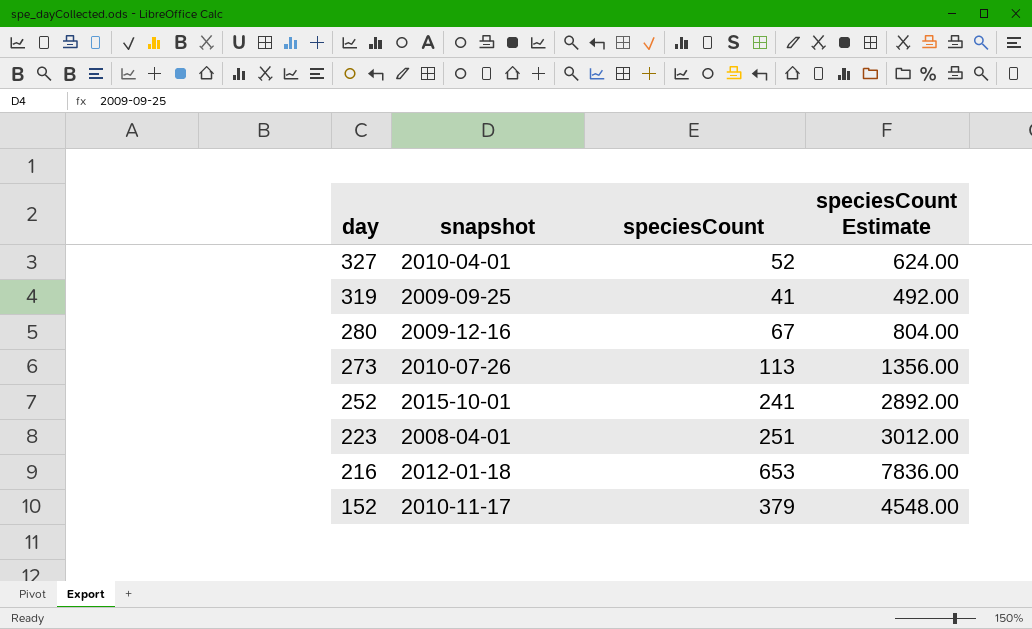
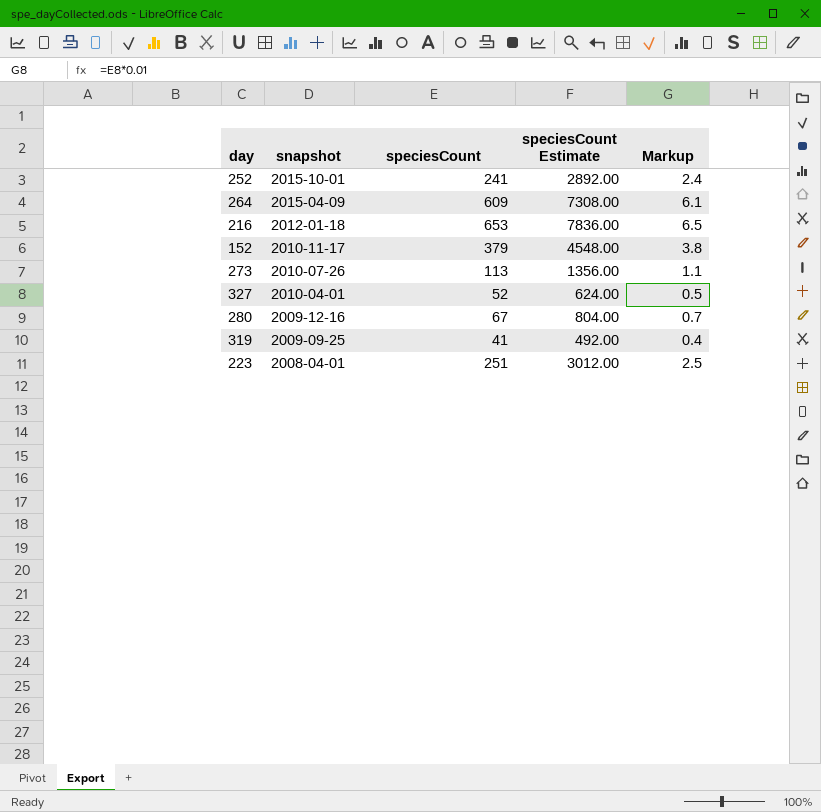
row order: day descending -> snapshot descending
column Markup | formula: none -> [speciesCount] * 0.01
row 264: none -> 2015-04-09 | 609 | 7308.00 | 6.1

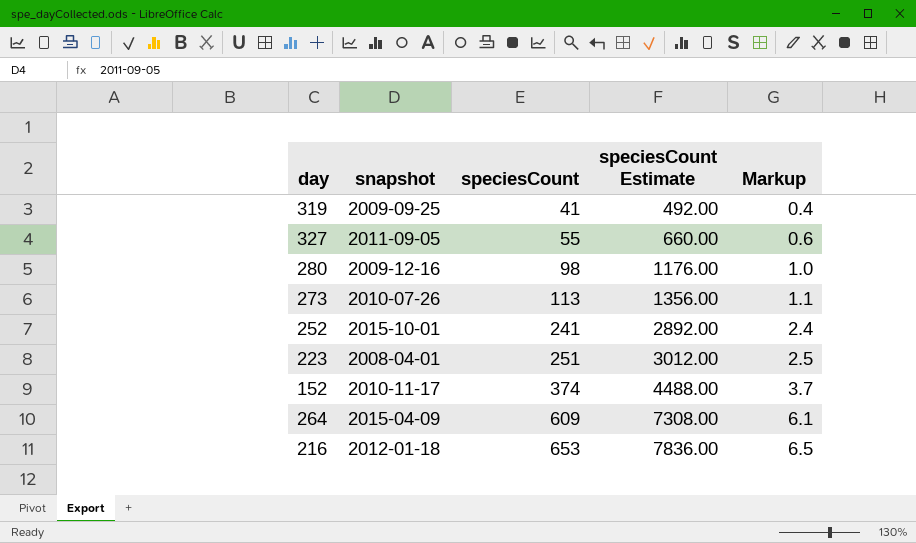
row order: snapshot descending -> speciesCount ascending
327 | snapshot: 2010-04-01 -> 2011-09-05
327 | speciesCount: 52 -> 55
327 | speciesCount Estimate: 624.00 -> 660.00
327 | Markup: 0.5 -> 0.6
280 | speciesCount: 67 -> 98
280 | speciesCount Estimate: 804.00 -> 1176.00
280 | Markup: 0.7 -> 1.0
152 | speciesCount: 379 -> 374
152 | speciesCount Estimate: 4548.00 -> 4488.00
152 | Markup: 3.8 -> 3.7

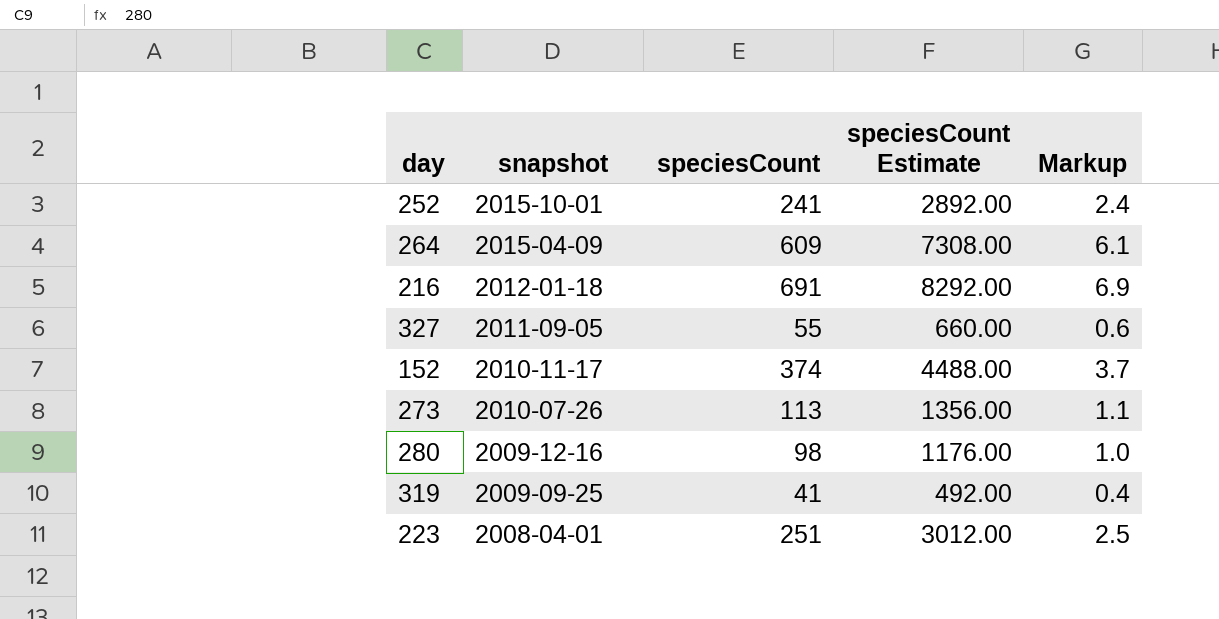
row order: speciesCount ascending -> snapshot descending
216 | speciesCount: 653 -> 691
216 | speciesCount Estimate: 7836.00 -> 8292.00
216 | Markup: 6.5 -> 6.9

